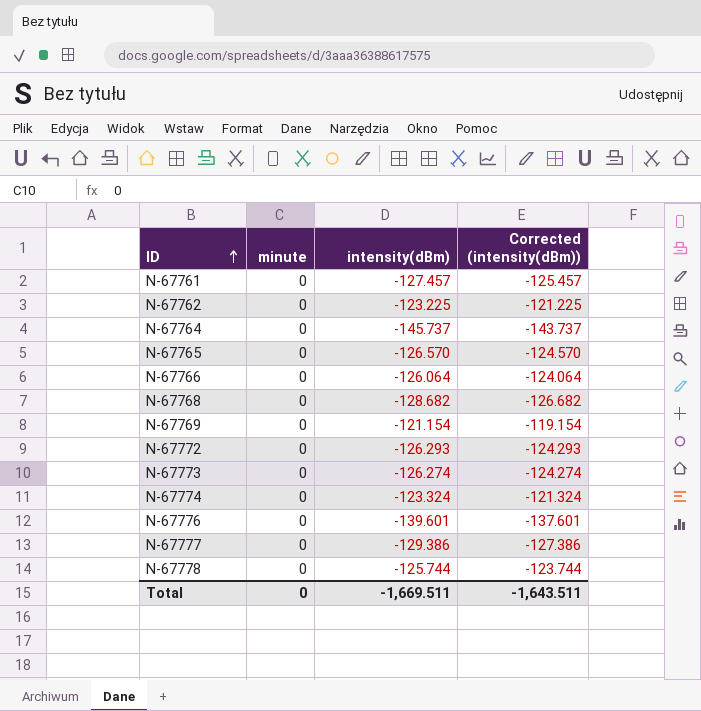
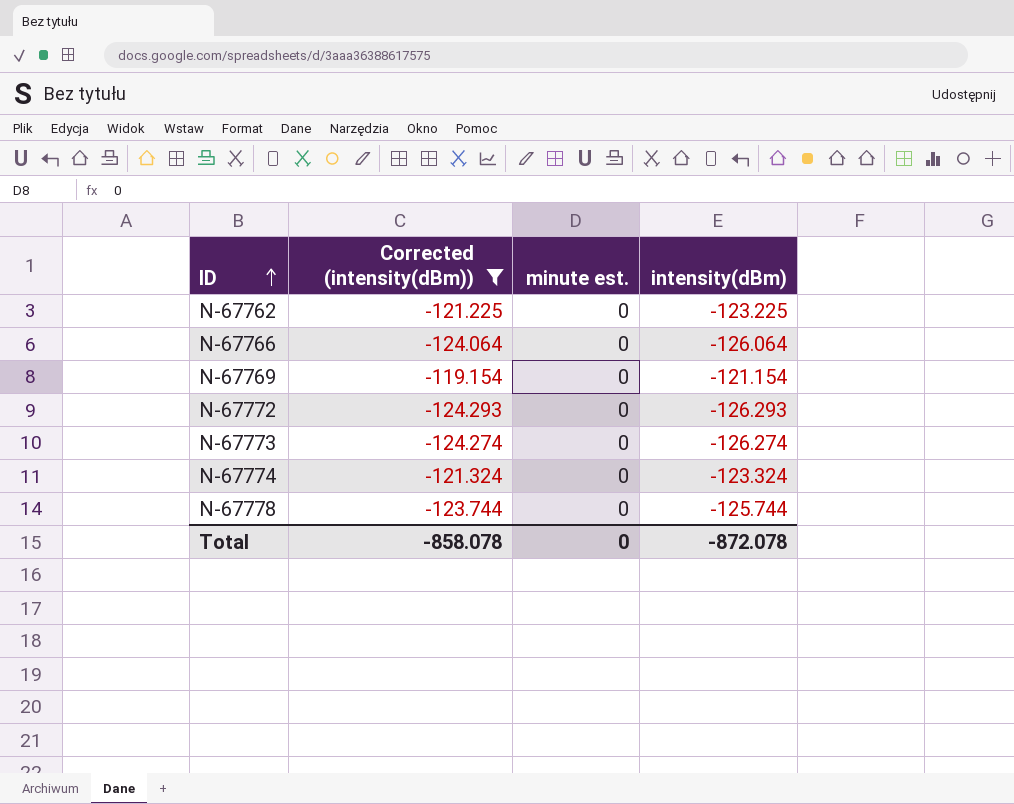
filter: none -> Corrected (intensity(dBm)) >= -124.293
column Corrected (intensity(dBm)) | position: 4 -> 2
column name: minute -> minute est.
Total | Corrected (intensity(dBm)): -1,643.511 -> -858.078
Total | intensity(dBm): -1,669.511 -> -872.078

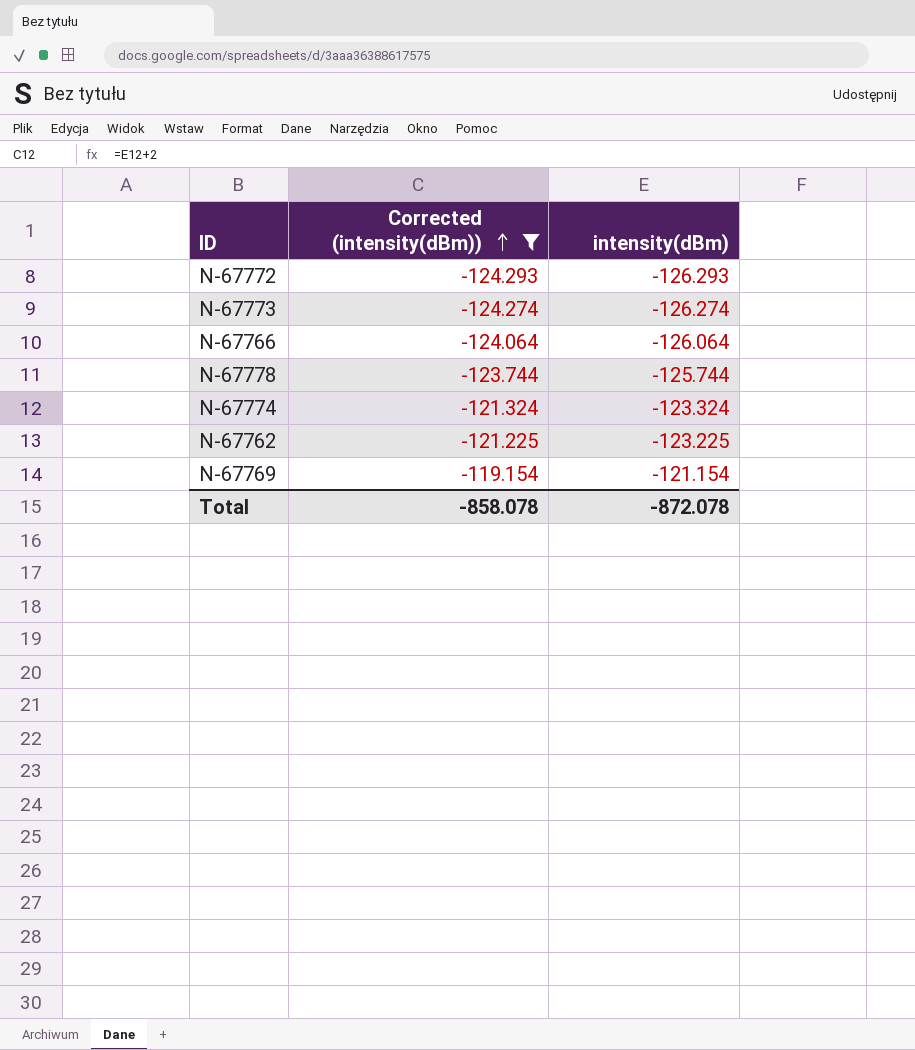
row order: ID ascending -> Corrected (intensity(dBm)) ascending
column minute est. | position: 3 -> none

